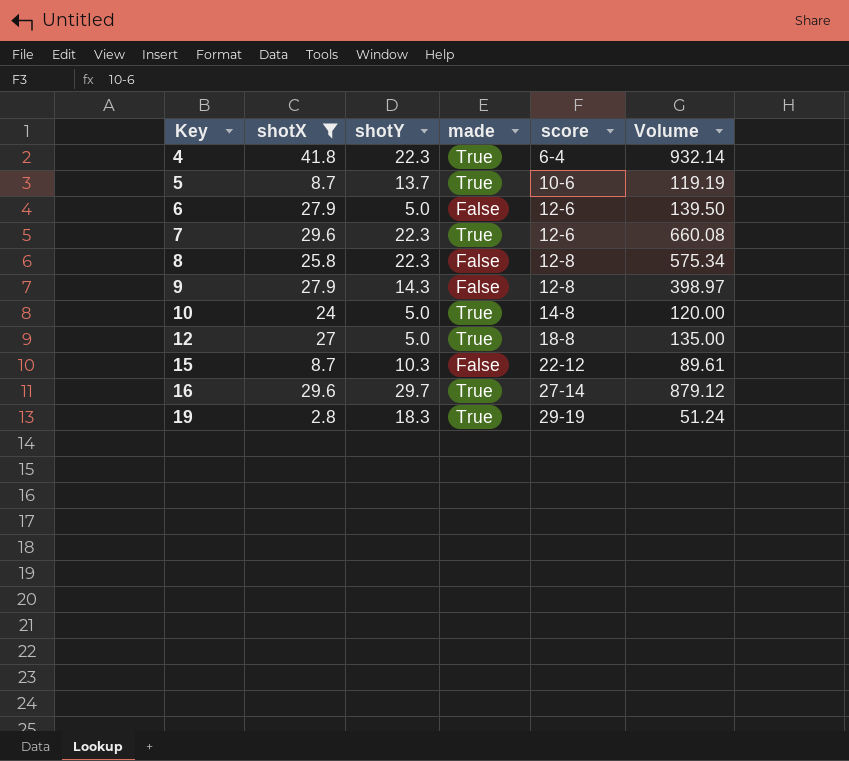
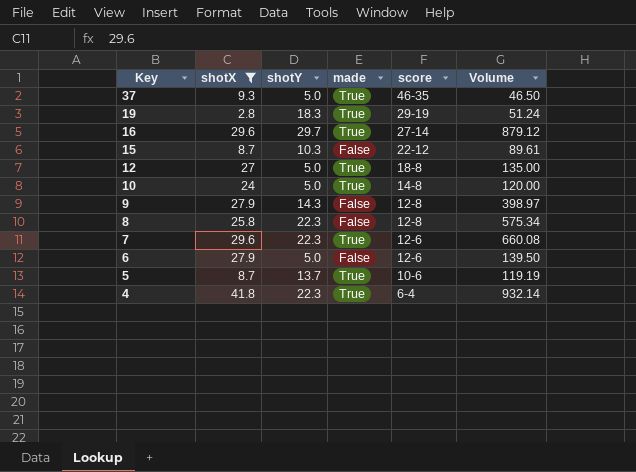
row order: Key ascending -> Key descending
row 37: none -> 9.3 | 5.0 | True | 46-35 | 46.50

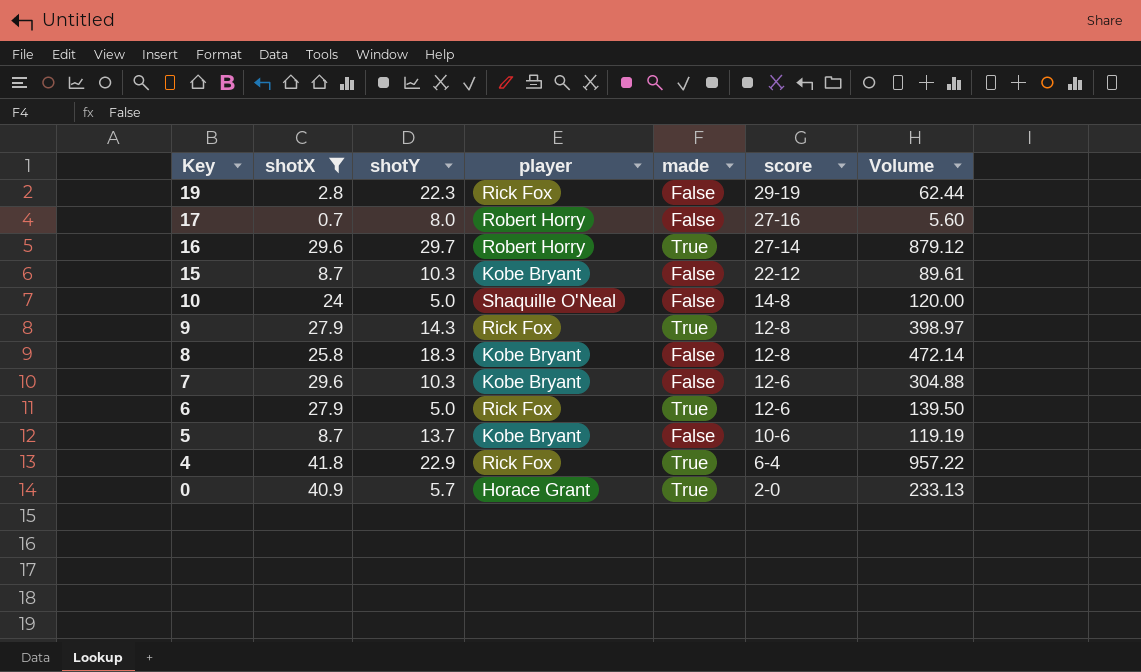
column player | position: none -> 4
row 37: 9.3 | 5.0 | True | 46-35 | 46.50 -> none
row 12: 27 | 5.0 | True | 18-8 | 135.00 -> none
19 | shotY: 18.3 -> 22.3
19 | made: True -> False
19 | Volume: 51.24 -> 62.44
row 17: none -> 0.7 | 8.0 | Robert Horry | False | 27-16 | 5.60
10 | made: True -> False
9 | made: False -> True
8 | shotY: 22.3 -> 18.3
8 | Volume: 575.34 -> 472.14
7 | shotY: 22.3 -> 10.3
7 | made: True -> False
7 | Volume: 660.08 -> 304.88
6 | made: False -> True
5 | made: True -> False
4 | shotY: 22.3 -> 22.9
4 | Volume: 932.14 -> 957.22
row 0: none -> 40.9 | 5.7 | Horace Grant | True | 2-0 | 233.13

